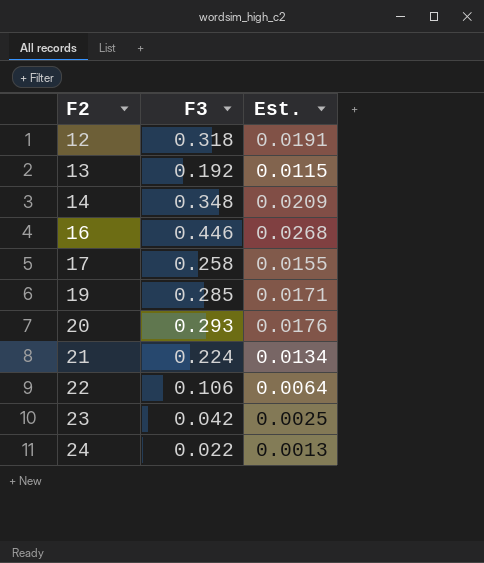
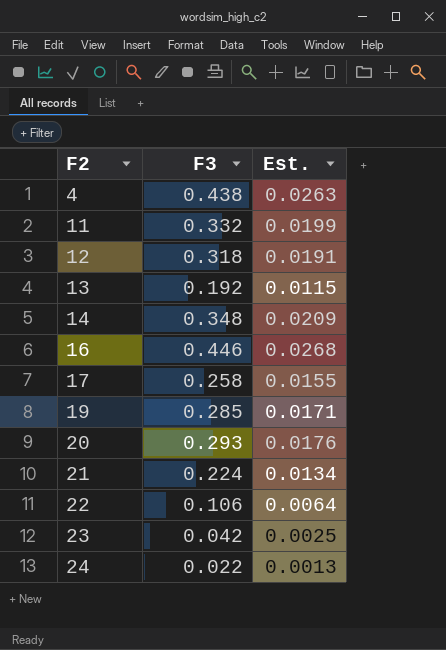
row 4: none -> 0.438 | 0.0263
row 11: none -> 0.332 | 0.0199

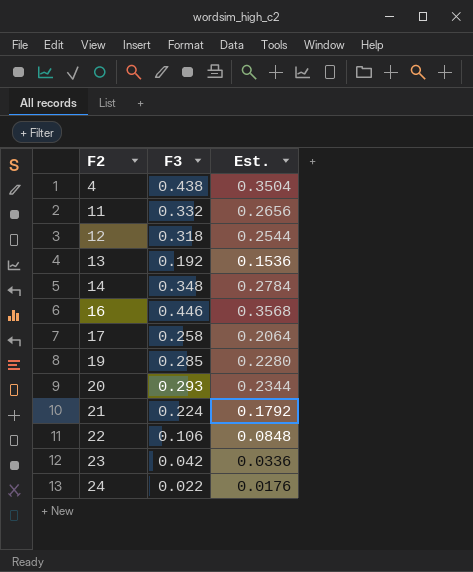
column Est. | formula: [F3] * 0.06 -> [F3] * 0.8

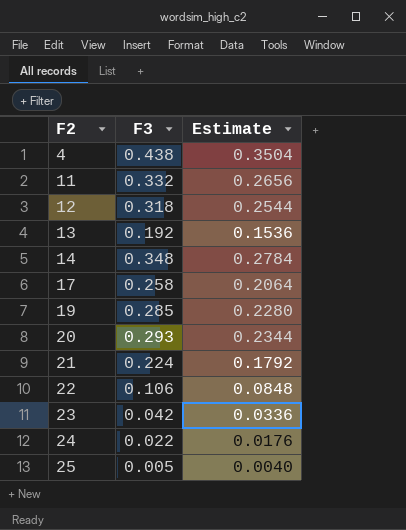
column name: Est. -> Estimate
row 16: 0.446 | 0.3568 -> none
row 25: none -> 0.005 | 0.0040

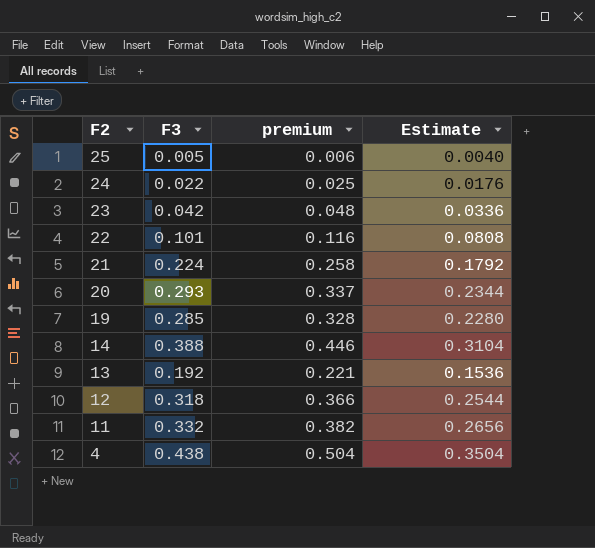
row order: F2 ascending -> F2 descending
column premium | formula: none -> [F3] * 1.15
row 17: 0.258 | 0.2064 -> none
22 | F3: 0.106 -> 0.101
22 | Estimate: 0.0848 -> 0.0808
14 | F3: 0.348 -> 0.388
14 | Estimate: 0.2784 -> 0.3104

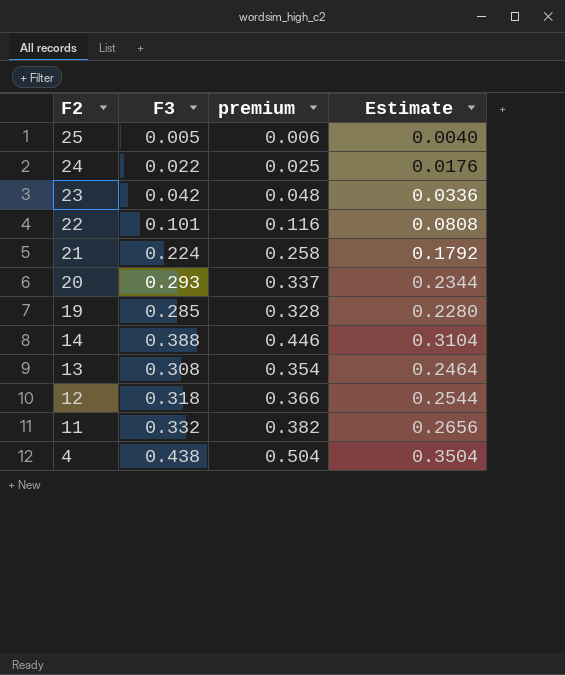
13 | F3: 0.192 -> 0.308
13 | premium: 0.221 -> 0.354
13 | Estimate: 0.1536 -> 0.2464

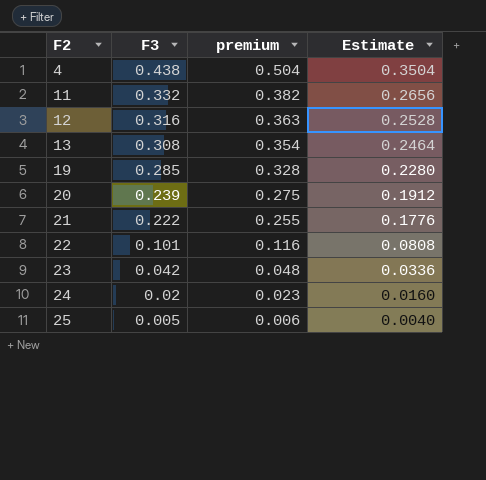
row order: F2 descending -> F2 ascending
row 14: 0.388 | 0.446 | 0.3104 -> none
12 | F3: 0.318 -> 0.316
12 | premium: 0.366 -> 0.363
12 | Estimate: 0.2544 -> 0.2528
20 | F3: 0.293 -> 0.239
20 | premium: 0.337 -> 0.275
20 | Estimate: 0.2344 -> 0.1912
21 | F3: 0.224 -> 0.222
21 | premium: 0.258 -> 0.255
21 | Estimate: 0.1792 -> 0.1776
24 | F3: 0.022 -> 0.02
24 | premium: 0.025 -> 0.023
24 | Estimate: 0.0176 -> 0.0160

